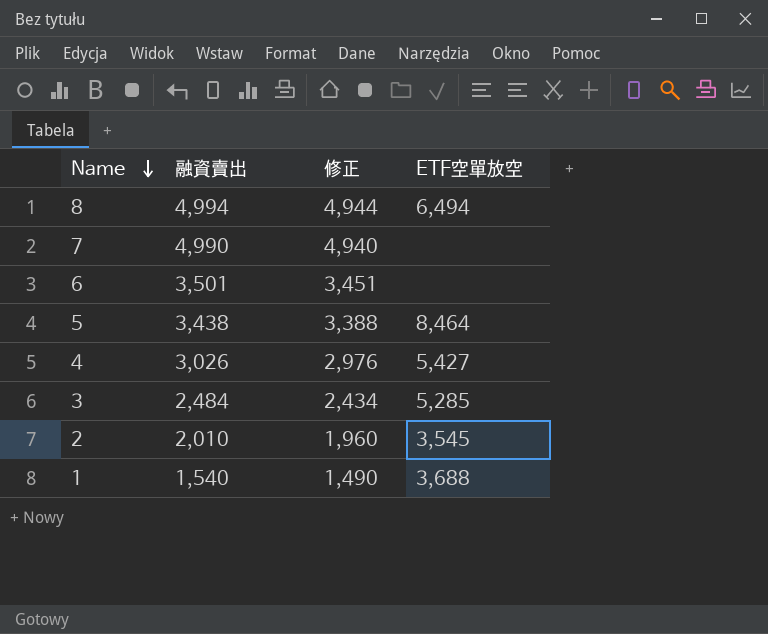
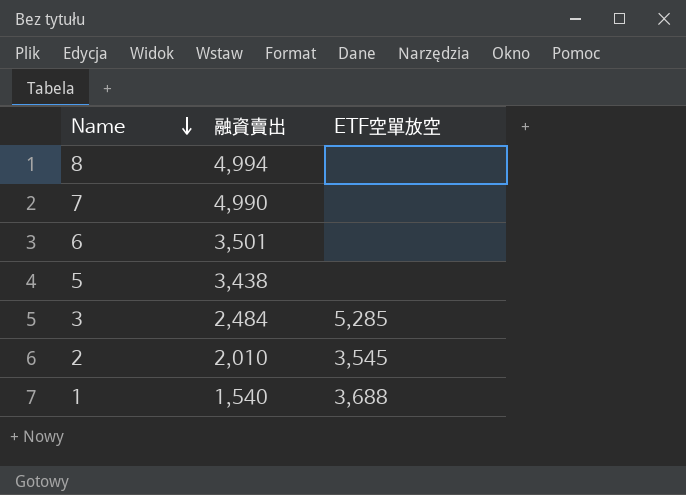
column 修正 | formula: [融資賣出] - 50 -> none
row 4: 3,026 | 2,976 | 5,427 -> none
8 | ETF空單放空: 6,494 -> none
5 | ETF空單放空: 8,464 -> none

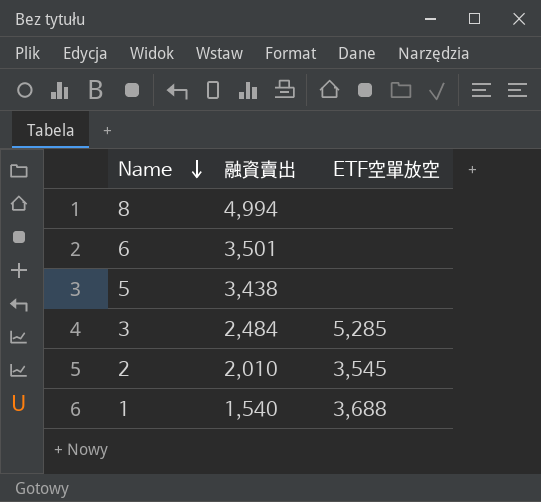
row 7: 4,990 | none -> none

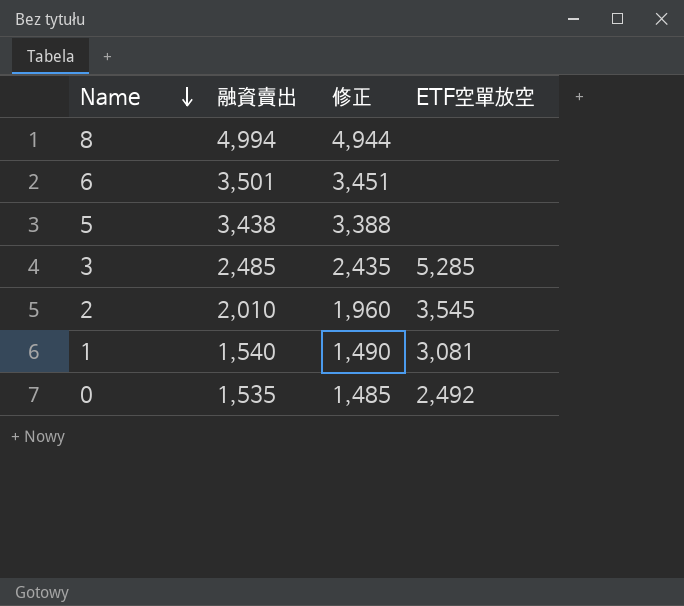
column 修正 | formula: none -> [融資賣出] - 50
3 | 融資賣出: 2,484 -> 2,485
1 | ETF空單放空: 3,688 -> 3,081
row 0: none -> 1,535 | 1,485 | 2,492

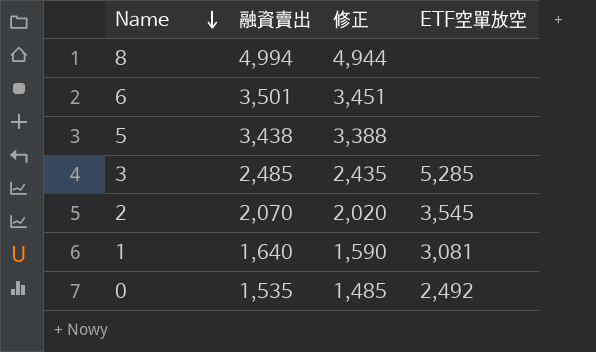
2 | 融資賣出: 2,010 -> 2,070
2 | 修正: 1,960 -> 2,020
1 | 融資賣出: 1,540 -> 1,640
1 | 修正: 1,490 -> 1,590

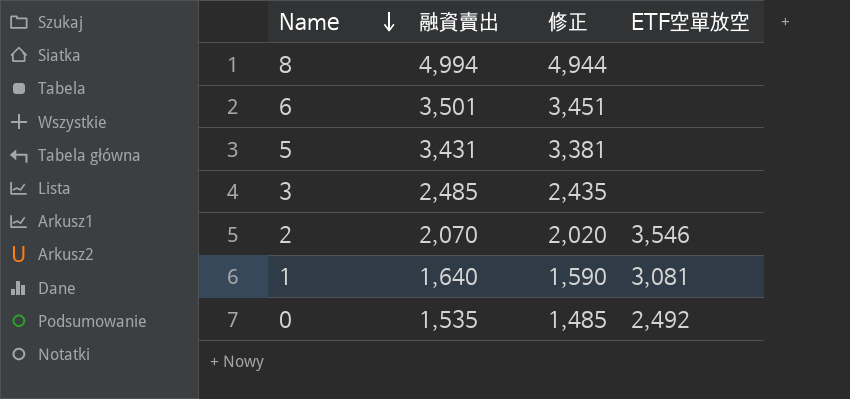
5 | 融資賣出: 3,438 -> 3,431
5 | 修正: 3,388 -> 3,381
3 | ETF空單放空: 5,285 -> none
2 | ETF空單放空: 3,545 -> 3,546

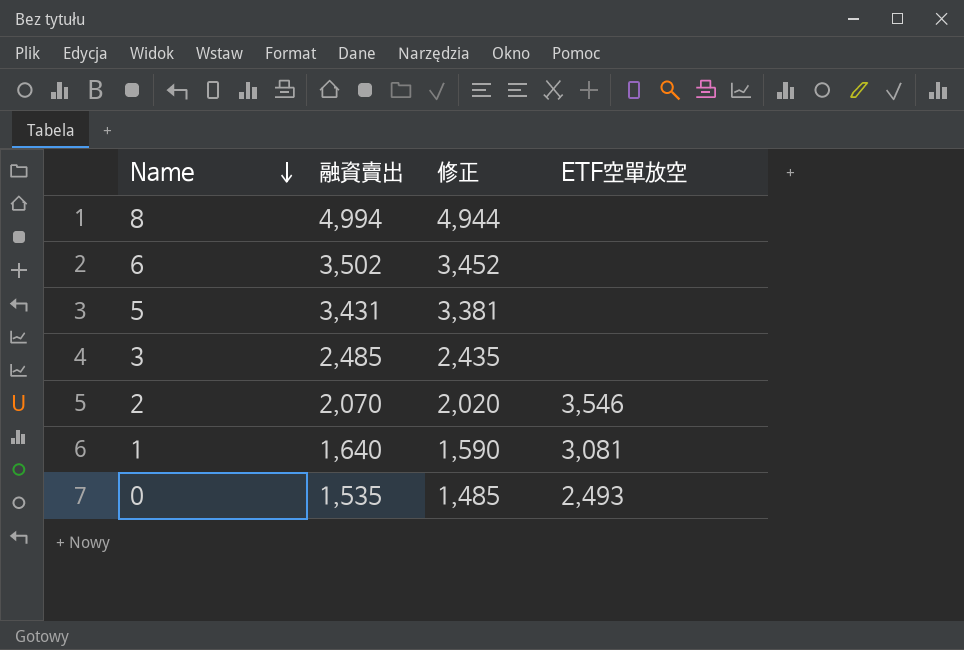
6 | 融資賣出: 3,501 -> 3,502
6 | 修正: 3,451 -> 3,452
0 | ETF空單放空: 2,492 -> 2,493

